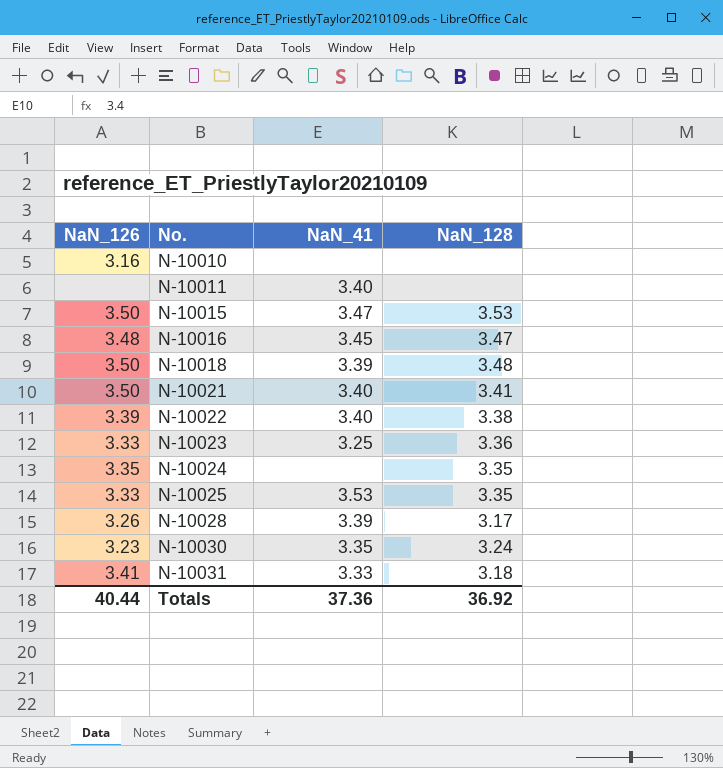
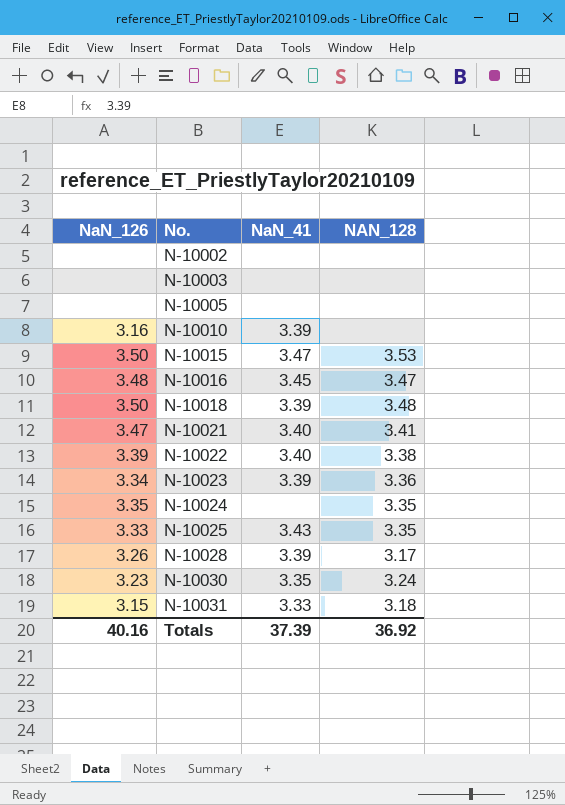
column name: NaN_128 -> NAN_128
row N-10011: none | 3.40 | none -> none
row N-10002: none -> none | none | none
row N-10003: none -> none | none | none
row N-10005: none -> none | none | none
N-10010 | NaN_41: none -> 3.39
N-10021 | NaN_126: 3.50 -> 3.47
N-10023 | NaN_126: 3.33 -> 3.34
N-10023 | NaN_41: 3.25 -> 3.39
N-10025 | NaN_41: 3.53 -> 3.43
N-10031 | NaN_126: 3.41 -> 3.15
Totals | NaN_126: 40.44 -> 40.16
Totals | NaN_41: 37.36 -> 37.39

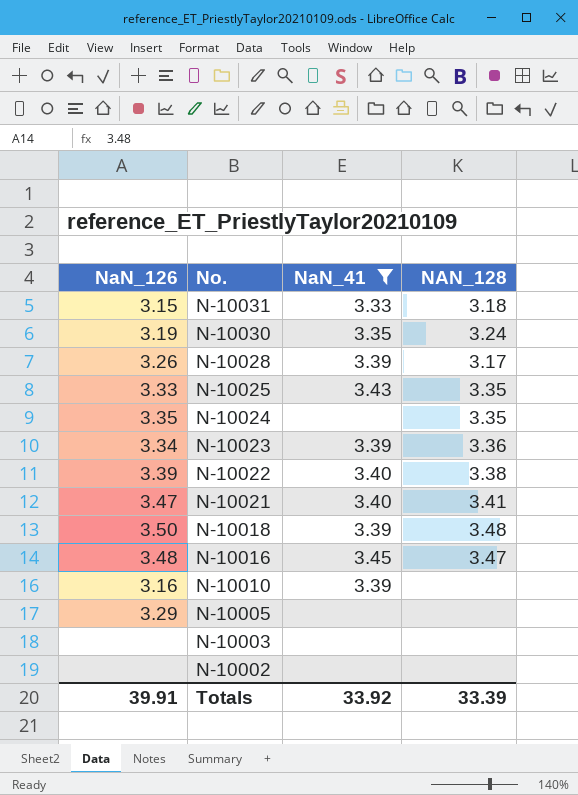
filter: none -> NaN_41 != 3.47
row order: No. ascending -> No. descending
N-10030 | NaN_126: 3.23 -> 3.19
N-10005 | NaN_126: none -> 3.29
Totals | NaN_126: 40.16 -> 39.91
Totals | NaN_41: 37.39 -> 33.92
Totals | NAN_128: 36.92 -> 33.39

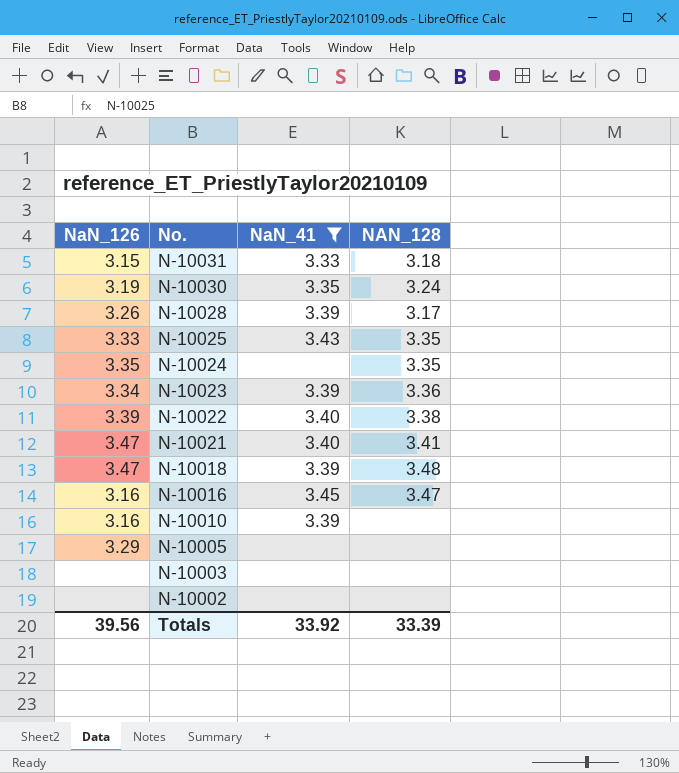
N-10018 | NaN_126: 3.50 -> 3.47
N-10016 | NaN_126: 3.48 -> 3.16
Totals | NaN_126: 39.91 -> 39.56

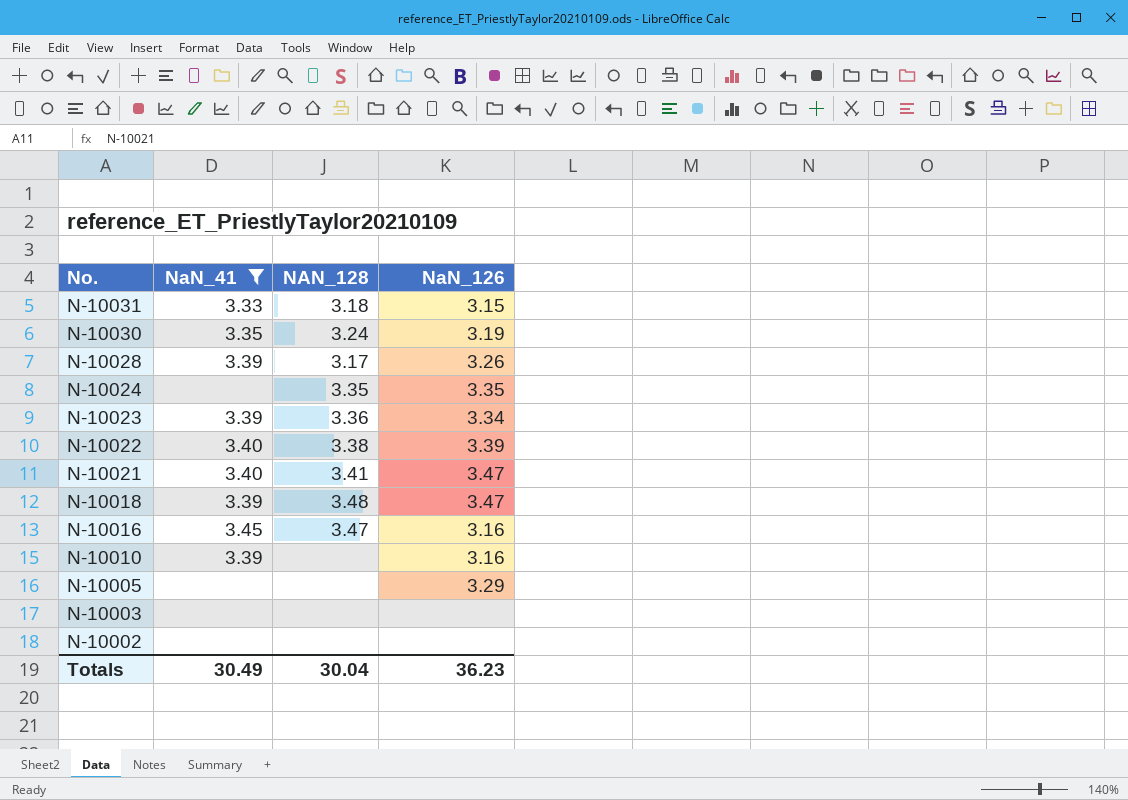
column NaN_126 | position: 1 -> 4
row N-10025: 3.33 | 3.43 | 3.35 -> none
Totals | NaN_41: 33.92 -> 30.49
Totals | NAN_128: 33.39 -> 30.04
Totals | NaN_126: 39.56 -> 36.23

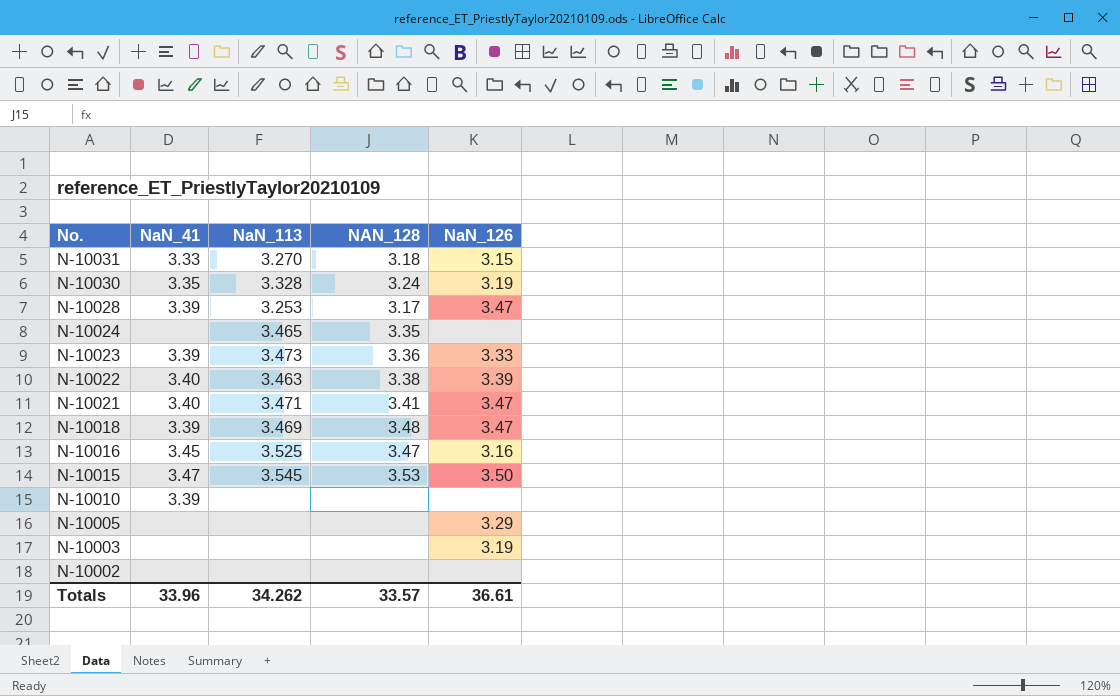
filter: NaN_41 != 3.47 -> none
column NaN_113 | position: none -> 3
N-10028 | NaN_126: 3.26 -> 3.47
N-10024 | NaN_126: 3.35 -> none
N-10023 | NaN_126: 3.34 -> 3.33
N-10010 | NaN_126: 3.16 -> none
N-10003 | NaN_126: none -> 3.19
Totals | NaN_41: 30.49 -> 33.96
Totals | NAN_128: 30.04 -> 33.57
Totals | NaN_126: 36.23 -> 36.61

